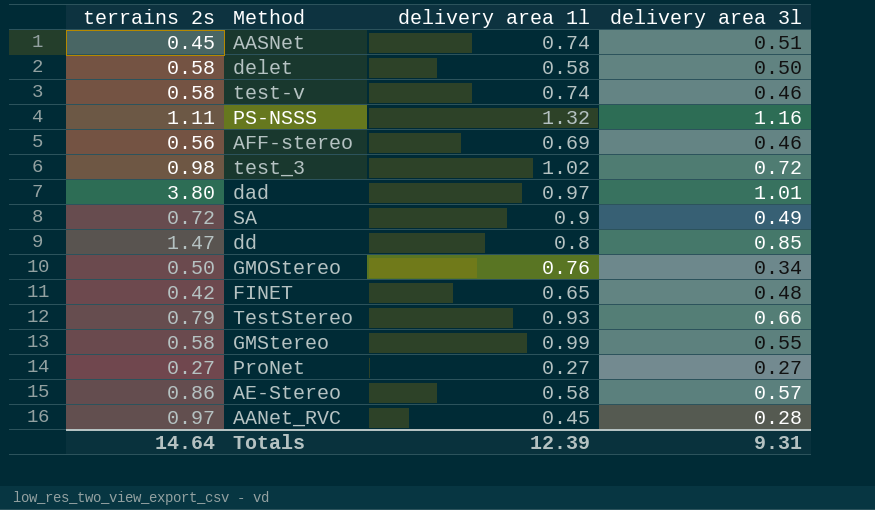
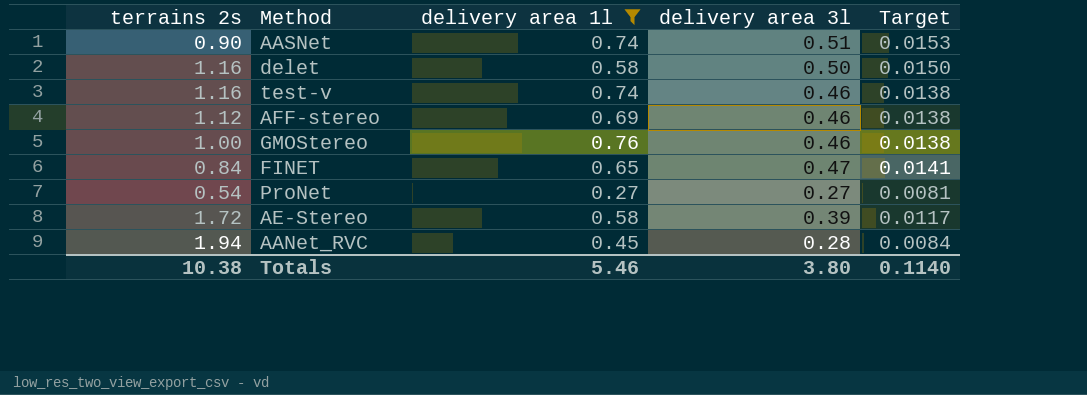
filter: none -> delivery area 1l <= 0.76
column Target | formula: none -> [delivery area 3l] * 0.03
AASNet | terrains 2s: 0.45 -> 0.90
delet | terrains 2s: 0.58 -> 1.16
test-v | terrains 2s: 0.58 -> 1.16
AFF-stereo | terrains 2s: 0.56 -> 1.12
GMOStereo | terrains 2s: 0.50 -> 1.00
GMOStereo | delivery area 3l: 0.34 -> 0.46
FINET | terrains 2s: 0.42 -> 0.84
FINET | delivery area 3l: 0.48 -> 0.47
ProNet | terrains 2s: 0.27 -> 0.54
AE-Stereo | terrains 2s: 0.86 -> 1.72
AE-Stereo | delivery area 3l: 0.57 -> 0.39
AANet_RVC | terrains 2s: 0.97 -> 1.94
Totals | terrains 2s: 14.64 -> 10.38
Totals | delivery area 1l: 12.39 -> 5.46
Totals | delivery area 3l: 9.31 -> 3.80

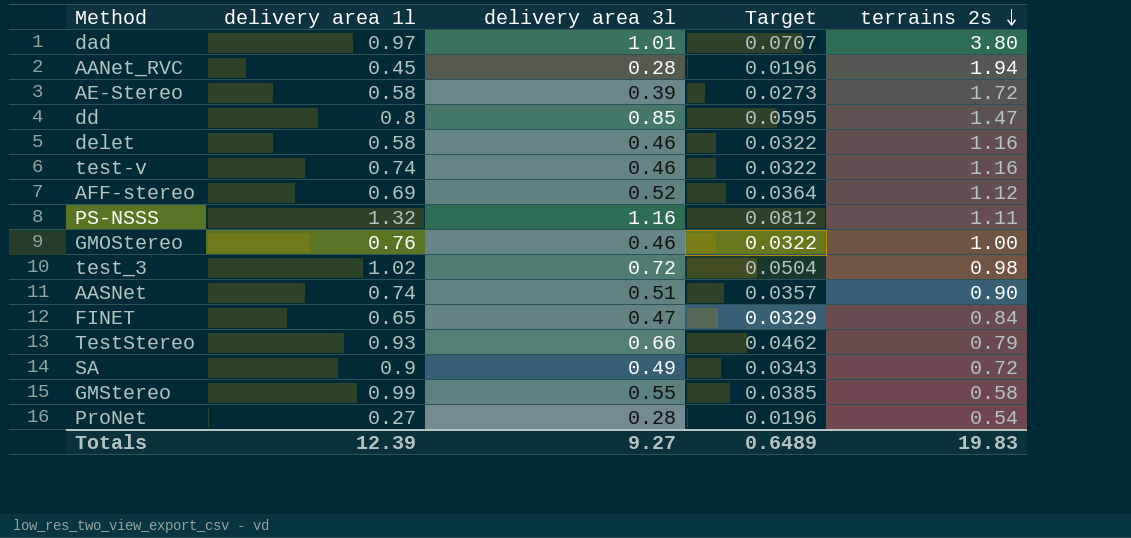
filter: delivery area 1l <= 0.76 -> none
row order: none -> terrains 2s descending
column Target | formula: [delivery area 3l] * 0.03 -> [delivery area 3l] * 0.07
column terrains 2s | position: 1 -> 5
delet | delivery area 3l: 0.50 -> 0.46
AFF-stereo | delivery area 3l: 0.46 -> 0.52
ProNet | delivery area 3l: 0.27 -> 0.28
Totals | delivery area 1l: 5.46 -> 12.39
Totals | delivery area 3l: 3.80 -> 9.27
Totals | Target: 0.1140 -> 0.6489
Totals | terrains 2s: 10.38 -> 19.83

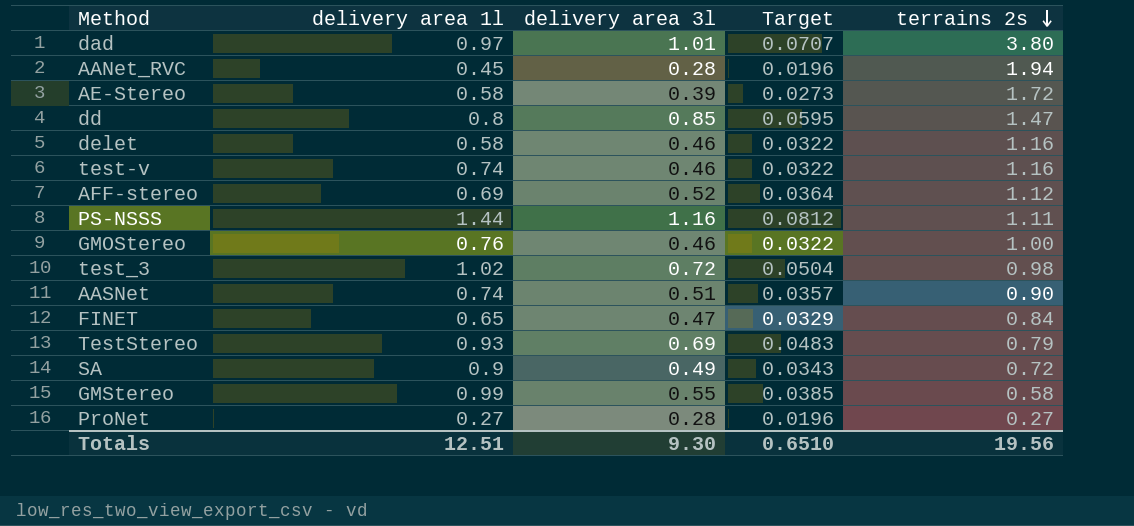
PS-NSSS | delivery area 1l: 1.32 -> 1.44
TestStereo | delivery area 3l: 0.66 -> 0.69
TestStereo | Target: 0.0462 -> 0.0483
ProNet | terrains 2s: 0.54 -> 0.27
Totals | delivery area 1l: 12.39 -> 12.51
Totals | delivery area 3l: 9.27 -> 9.30
Totals | Target: 0.6489 -> 0.6510
Totals | terrains 2s: 19.83 -> 19.56

